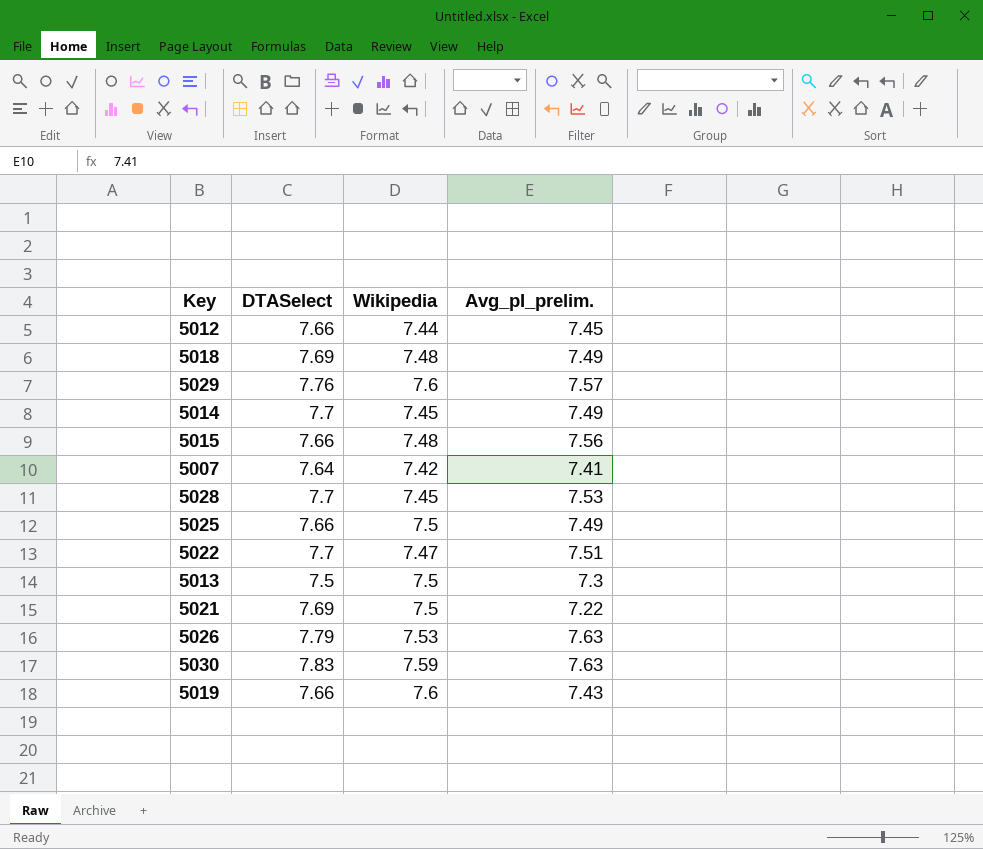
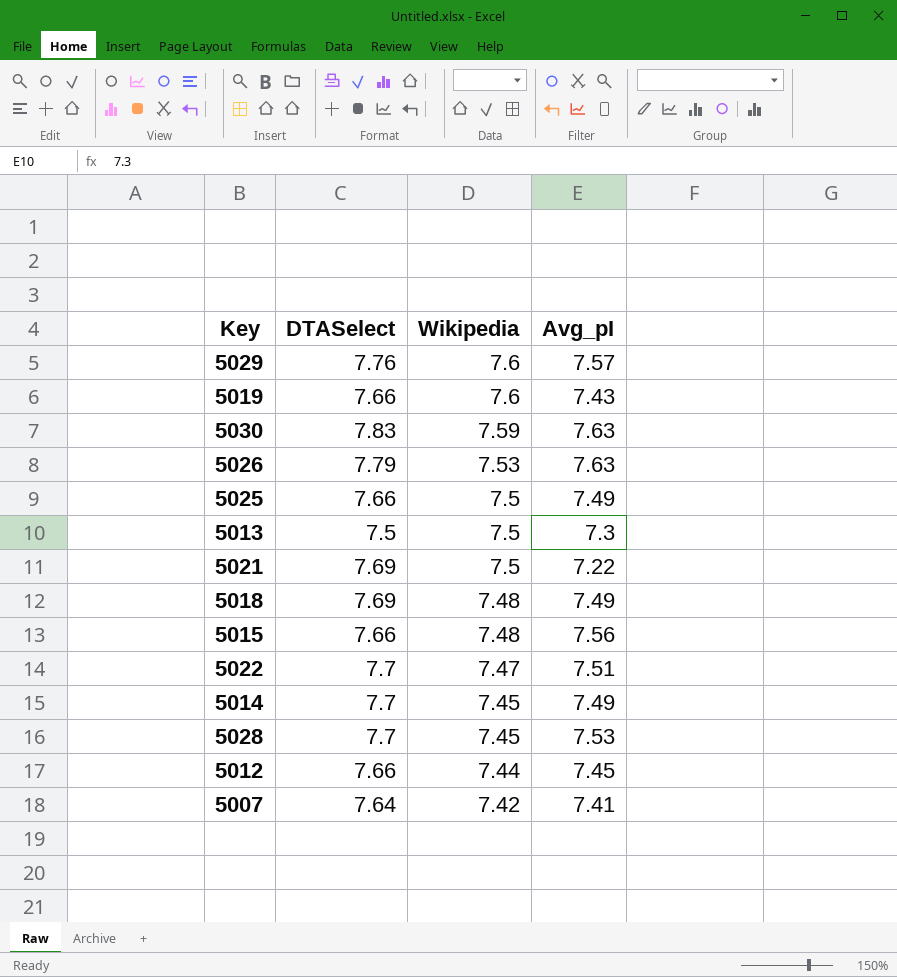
row order: none -> Wikipedia descending
column name: Avg_pI_prelim. -> Avg_pI

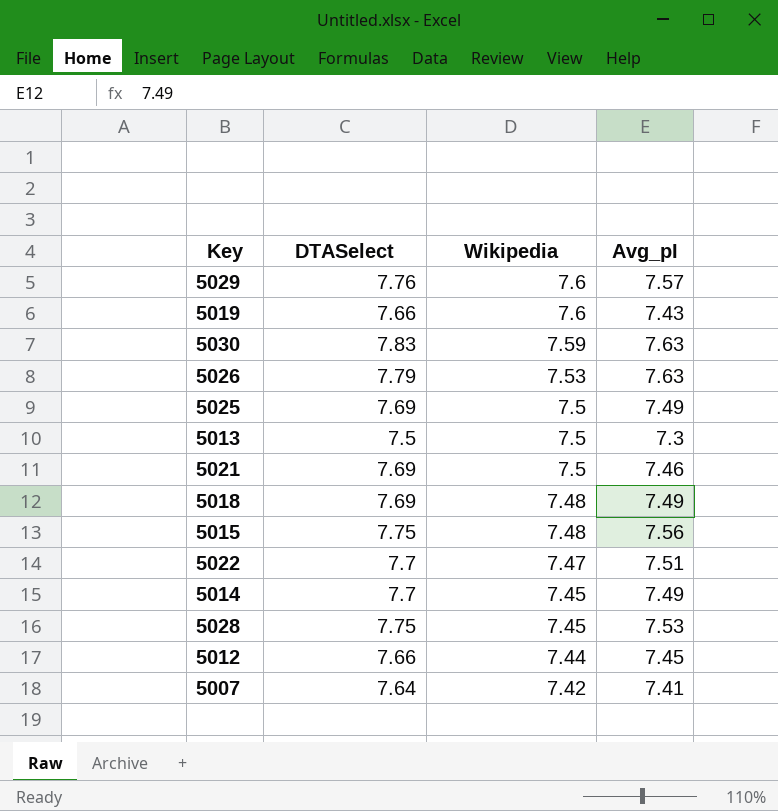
5025 | DTASelect: 7.66 -> 7.69
5021 | Avg_pI: 7.22 -> 7.46
5015 | DTASelect: 7.66 -> 7.75
5028 | DTASelect: 7.7 -> 7.75

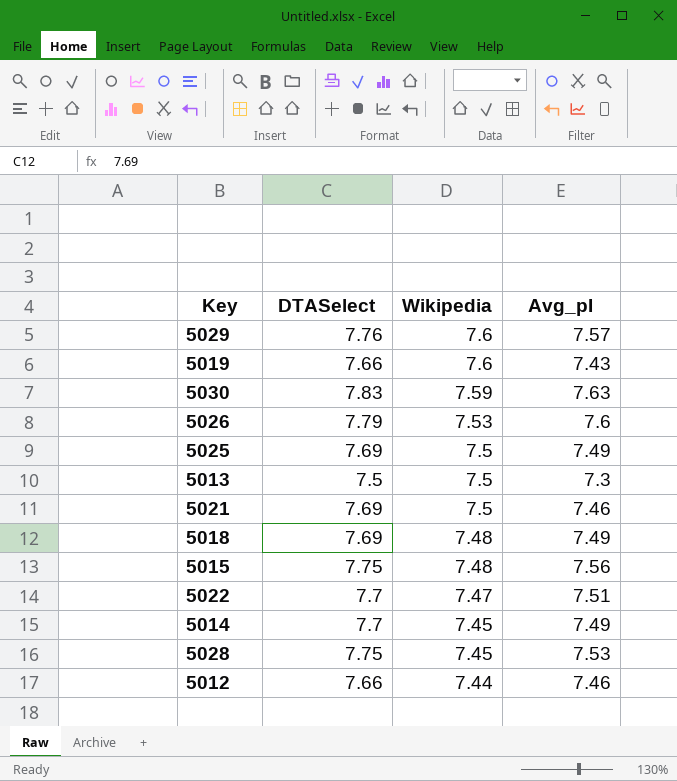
row 5007: 7.64 | 7.42 | 7.41 -> none
5026 | Avg_pI: 7.63 -> 7.6
5012 | Avg_pI: 7.45 -> 7.46

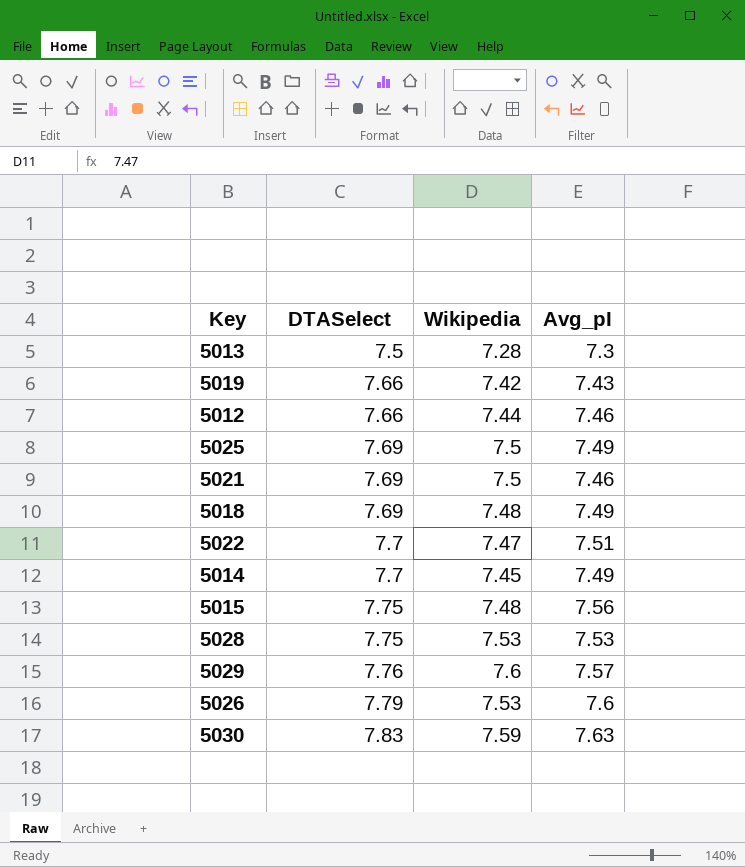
row order: Wikipedia descending -> DTASelect ascending
5013 | Wikipedia: 7.5 -> 7.28
5019 | Wikipedia: 7.6 -> 7.42
5028 | Wikipedia: 7.45 -> 7.53

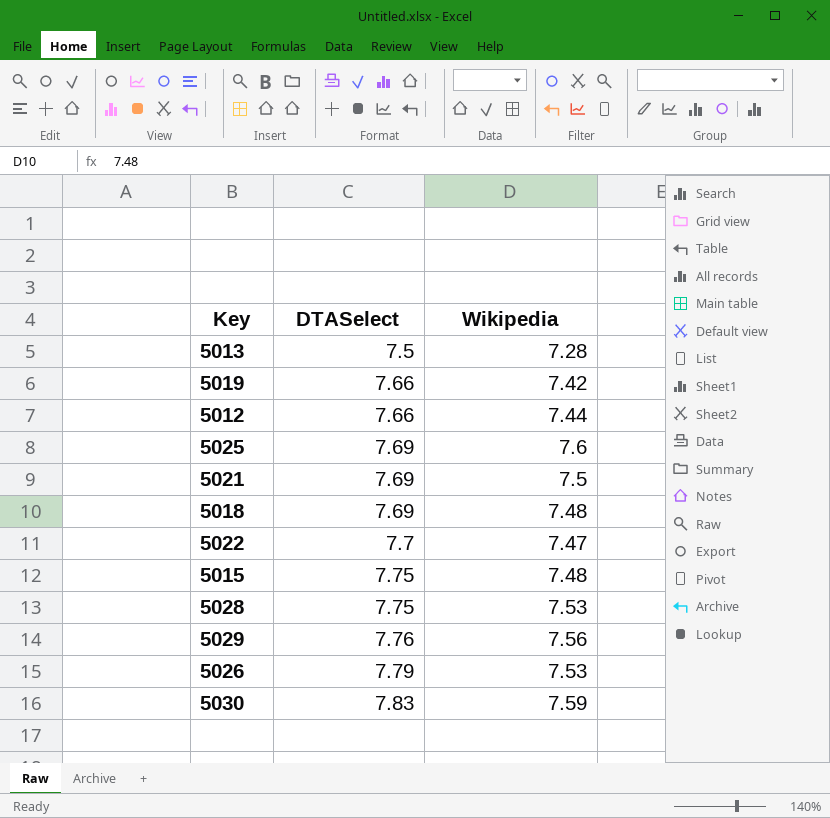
column Avg_pI | position: 4 -> none
row 5014: 7.7 | 7.45 | 7.49 -> none
5025 | Wikipedia: 7.5 -> 7.6
5029 | Wikipedia: 7.6 -> 7.56

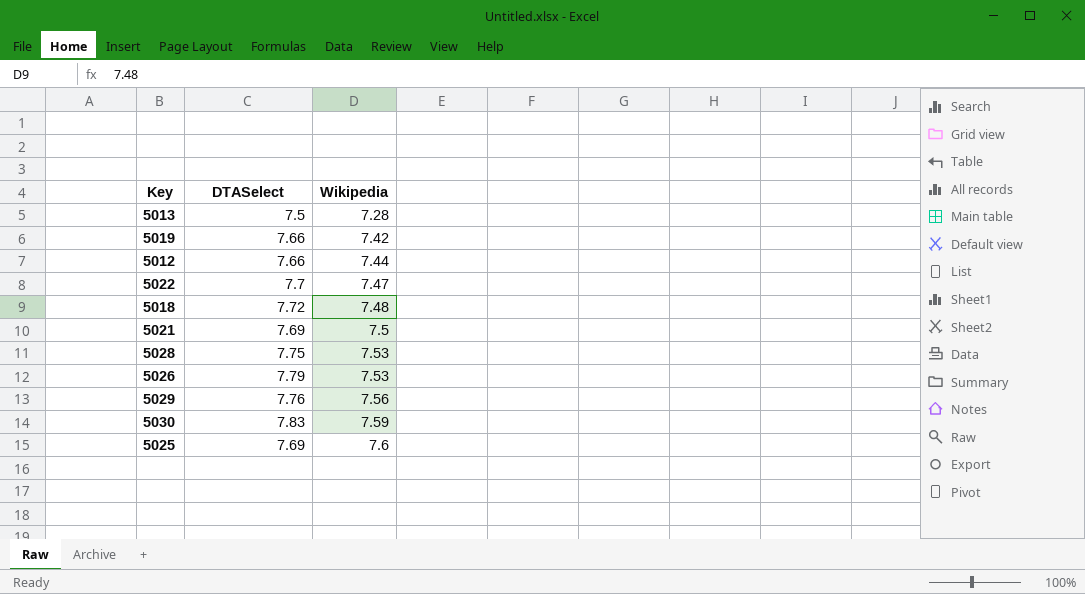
row order: DTASelect ascending -> Wikipedia ascending
row 5015: 7.75 | 7.48 -> none
5018 | DTASelect: 7.69 -> 7.72

